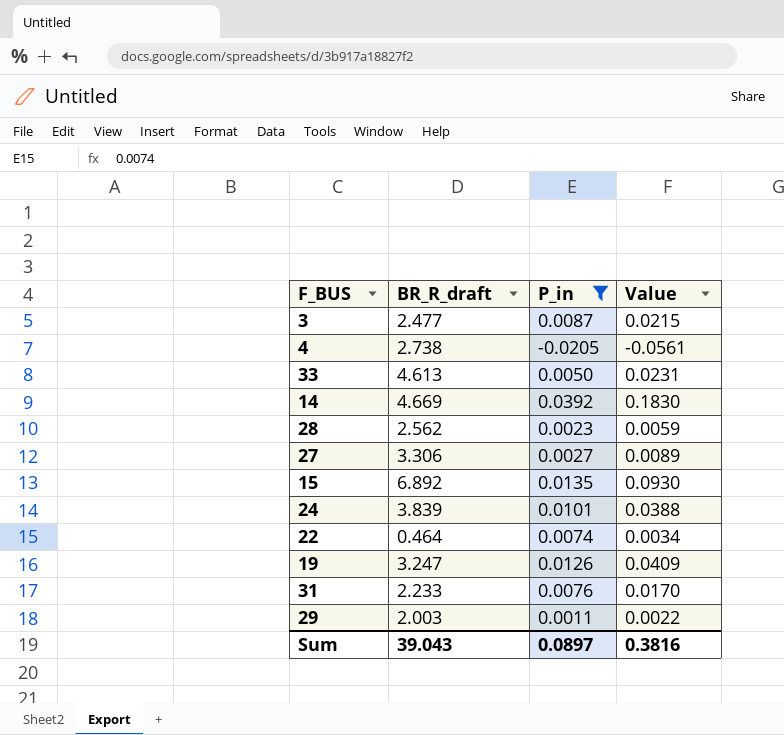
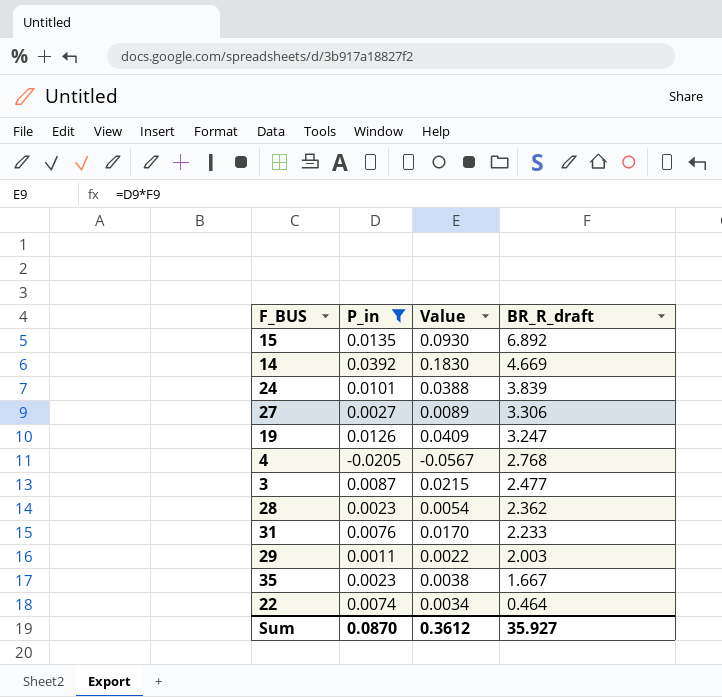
row order: none -> BR_R_draft descending
column BR_R_draft | position: 2 -> 4
row 33: 4.613 | 0.0050 | 0.0231 -> none
4 | Value: -0.0561 -> -0.0567
4 | BR_R_draft: 2.738 -> 2.768
28 | Value: 0.0059 -> 0.0054
28 | BR_R_draft: 2.562 -> 2.362
row 35: none -> 0.0023 | 0.0038 | 1.667
Sum | P_in: 0.0897 -> 0.0870
Sum | Value: 0.3816 -> 0.3612
Sum | BR_R_draft: 39.043 -> 35.927

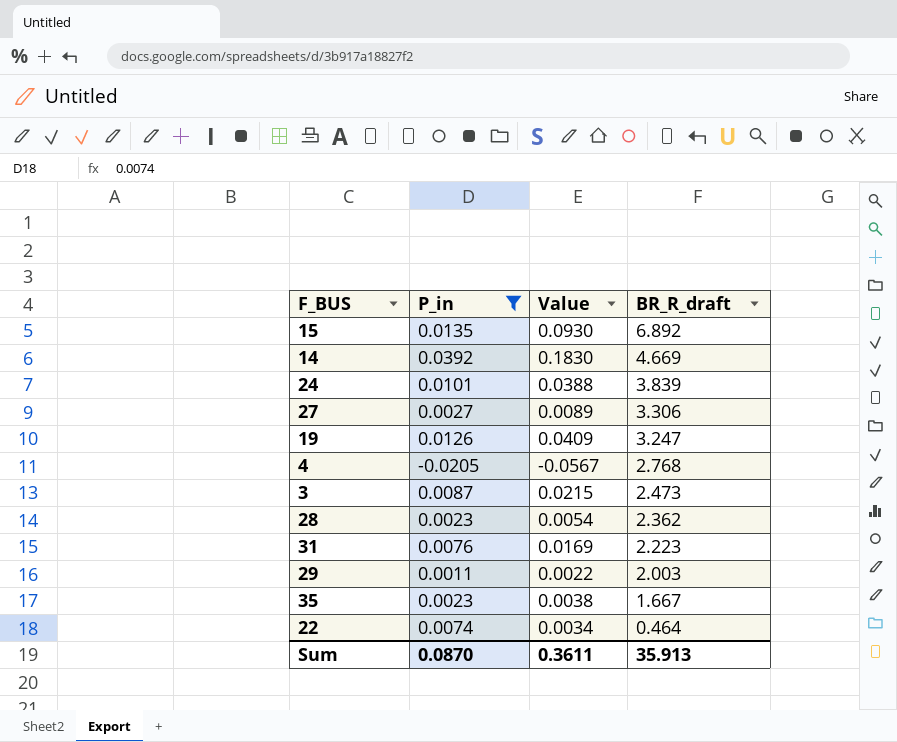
3 | BR_R_draft: 2.477 -> 2.473
31 | Value: 0.0170 -> 0.0169
31 | BR_R_draft: 2.233 -> 2.223
Sum | Value: 0.3612 -> 0.3611
Sum | BR_R_draft: 35.927 -> 35.913

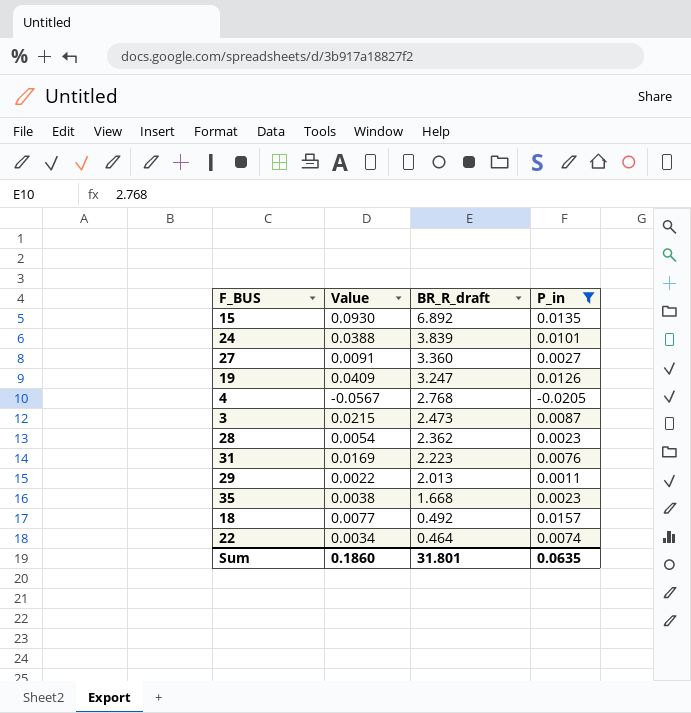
column P_in | position: 2 -> 4
row 14: 0.0392 | 0.1830 | 4.669 -> none
27 | Value: 0.0089 -> 0.0091
27 | BR_R_draft: 3.306 -> 3.360
29 | BR_R_draft: 2.003 -> 2.013
35 | BR_R_draft: 1.667 -> 1.668
row 18: none -> 0.0077 | 0.492 | 0.0157
Sum | Value: 0.3611 -> 0.1860
Sum | BR_R_draft: 35.913 -> 31.801
Sum | P_in: 0.0870 -> 0.0635

